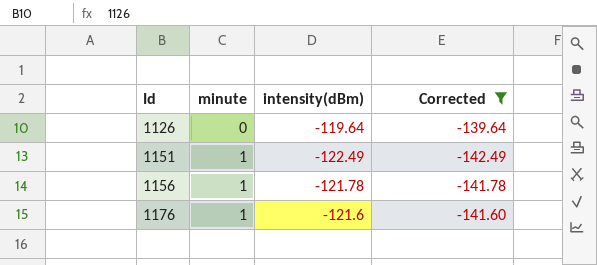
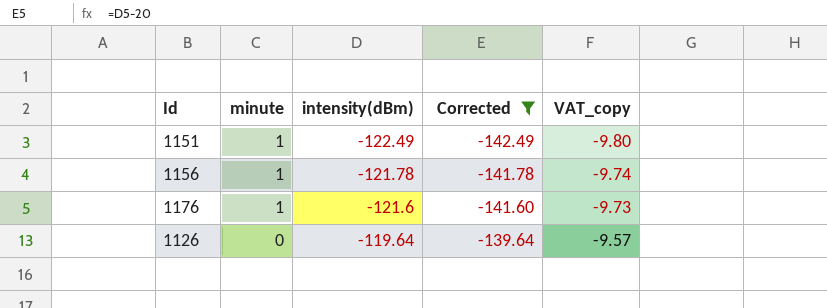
row order: Id ascending -> minute descending
column VAT_copy | formula: none -> [intensity(dBm)] * 0.08

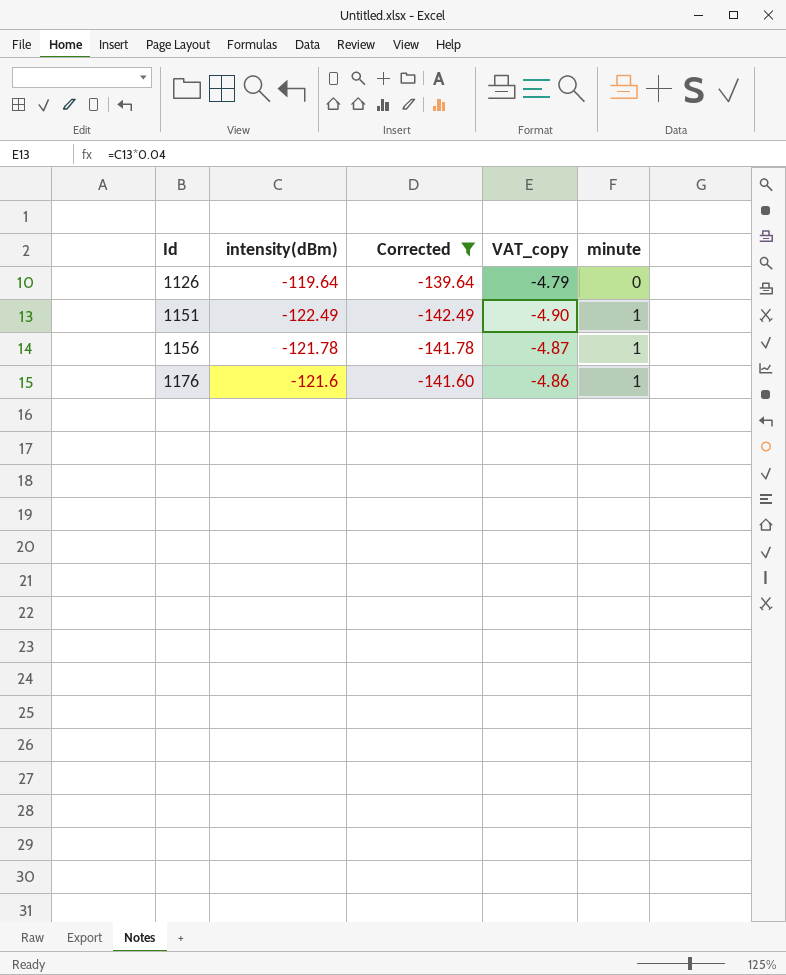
row order: minute descending -> Id ascending
column VAT_copy | formula: [intensity(dBm)] * 0.08 -> [intensity(dBm)] * 0.04
column minute | position: 2 -> 5

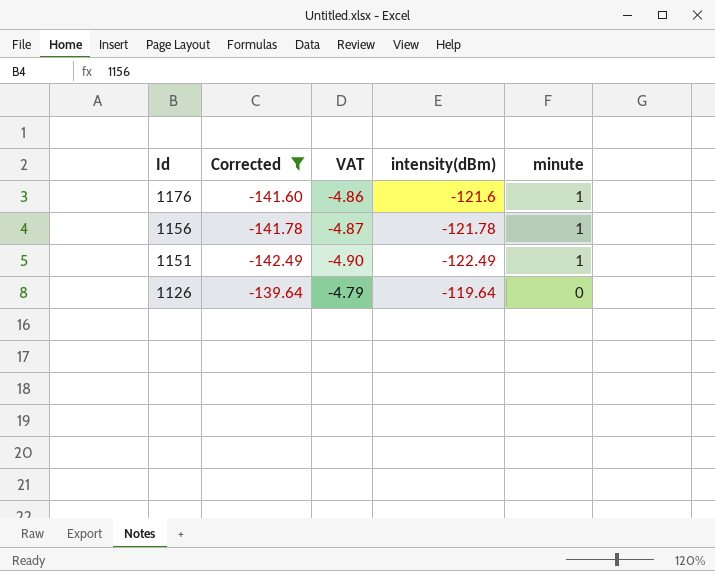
row order: Id ascending -> Id descending
column name: VAT_copy -> VAT
column intensity(dBm) | position: 2 -> 4

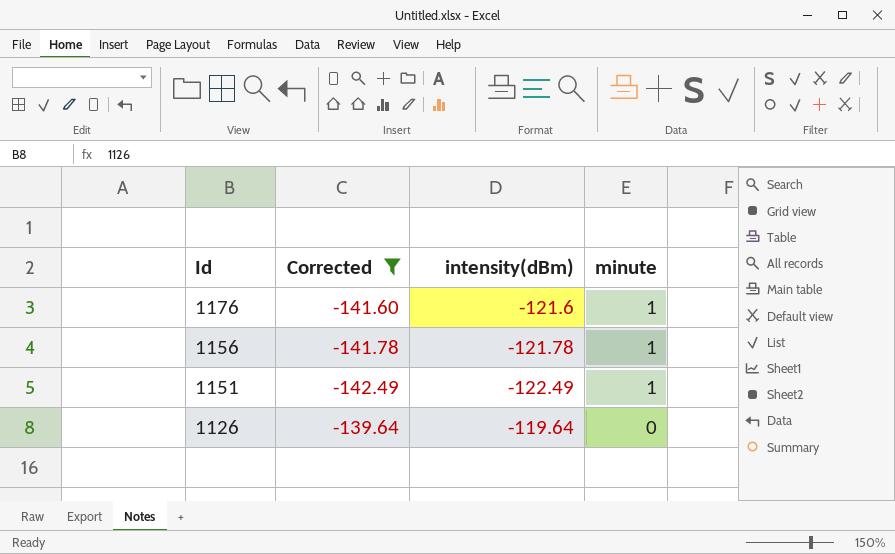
column VAT | formula: [intensity(dBm)] * 0.04 -> none

